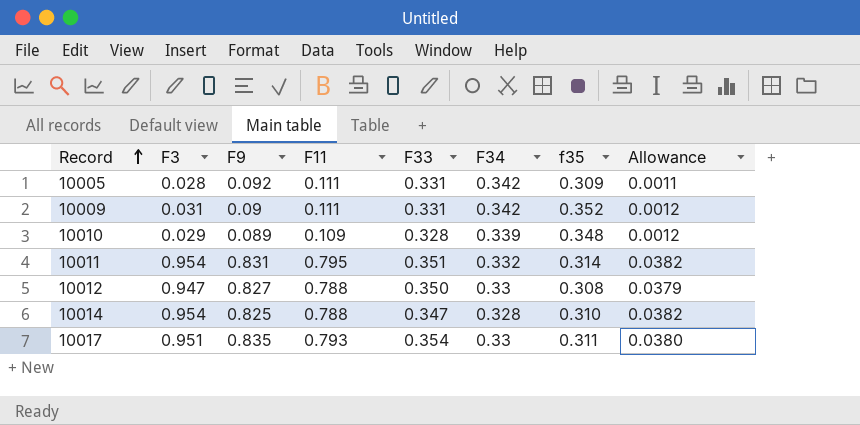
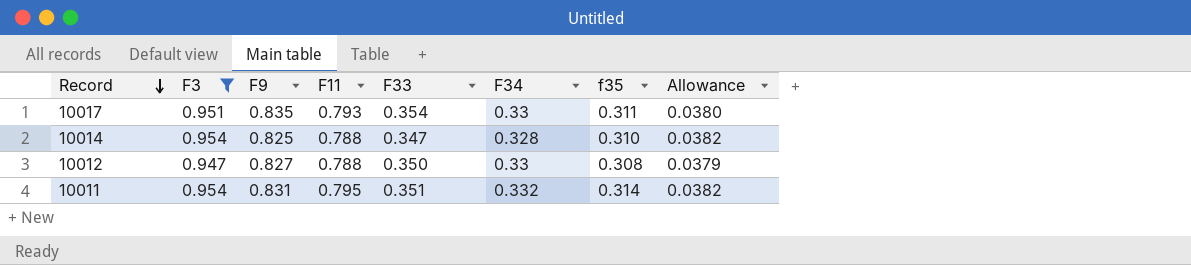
filter: none -> F3 >= 0.947
row order: Record ascending -> Record descending

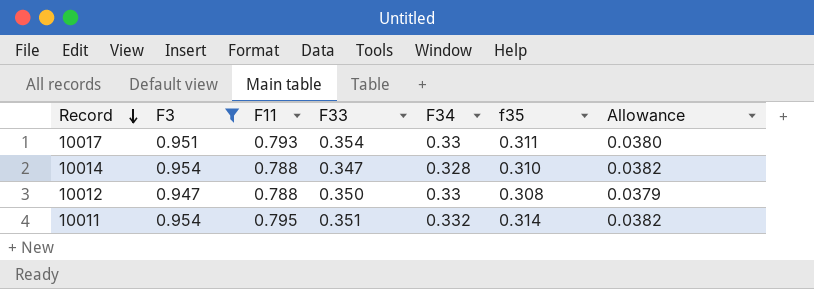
column F9 | position: 3 -> none

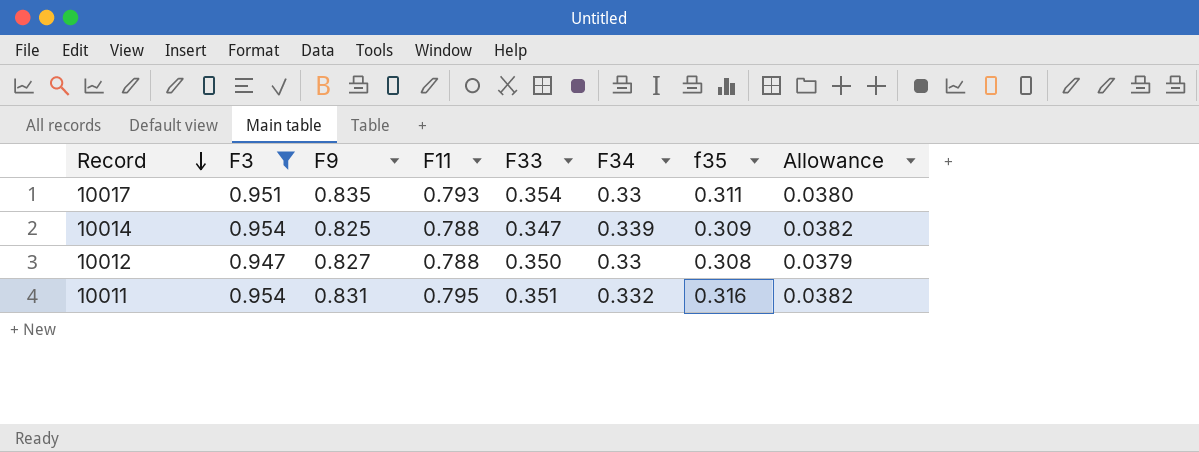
column F9 | position: none -> 3
10014 | F34: 0.328 -> 0.339
10014 | f35: 0.310 -> 0.309
10011 | f35: 0.314 -> 0.316

